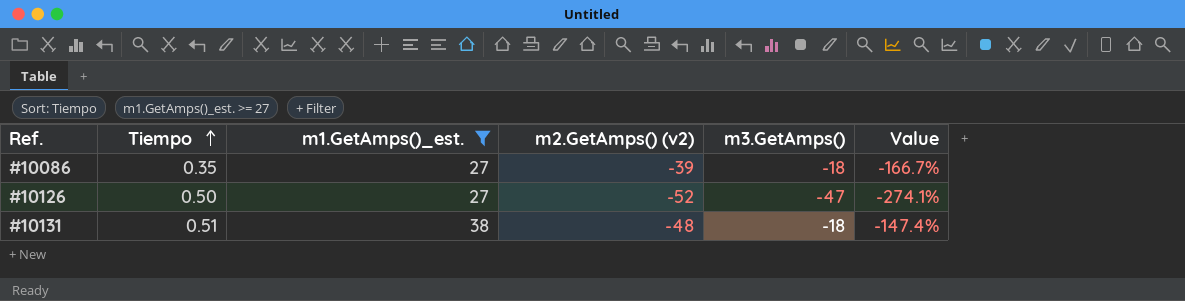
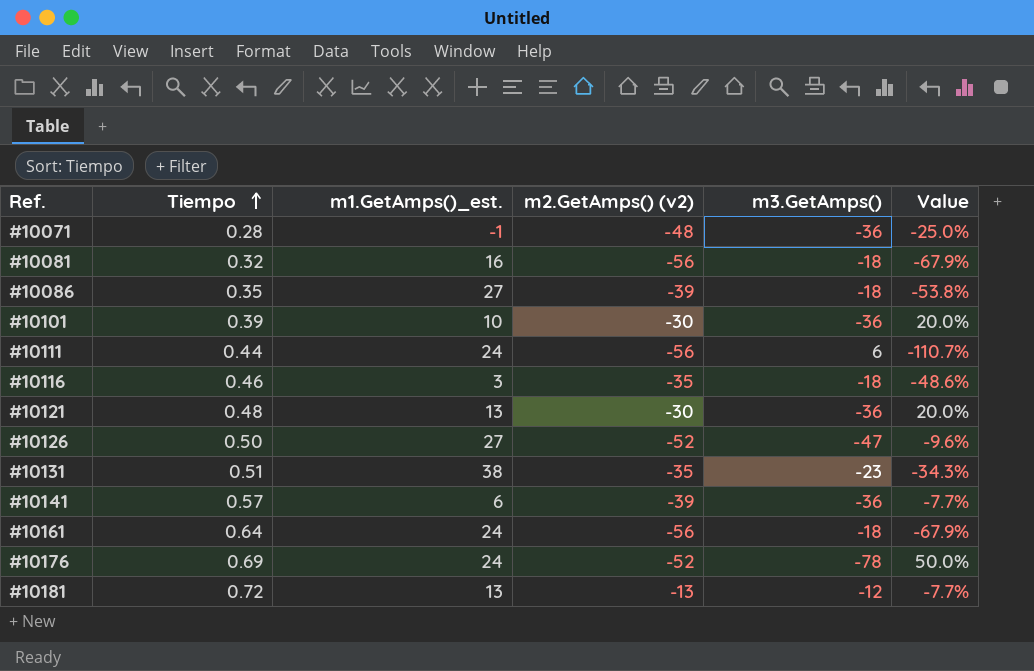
filter: m1.GetAmps()_est. >= 27 -> none
column Value | formula: ([m3.GetAmps()] - [m1.GetAmps()_est.]) / [m1.GetAmps()_est.] -> ([m3.GetAmps()] - [m2.GetAmps() (v2)]) / [m2.GetAmps() (v2)]
#10131 | m2.GetAmps() (v2): -48 -> -35
#10131 | m3.GetAmps(): -18 -> -23

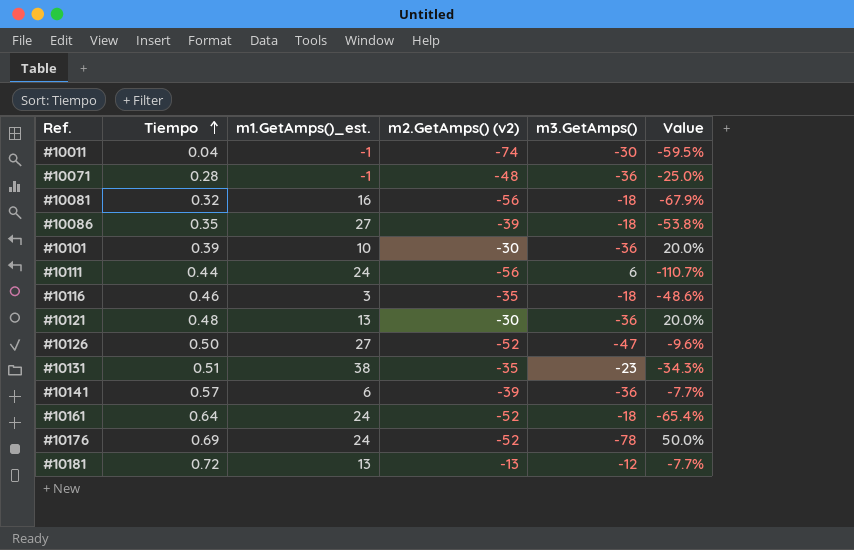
row #10011: none -> 0.04 | -1 | -74 | -30 | -59.5%
#10161 | m2.GetAmps() (v2): -56 -> -52
#10161 | Value: -67.9% -> -65.4%

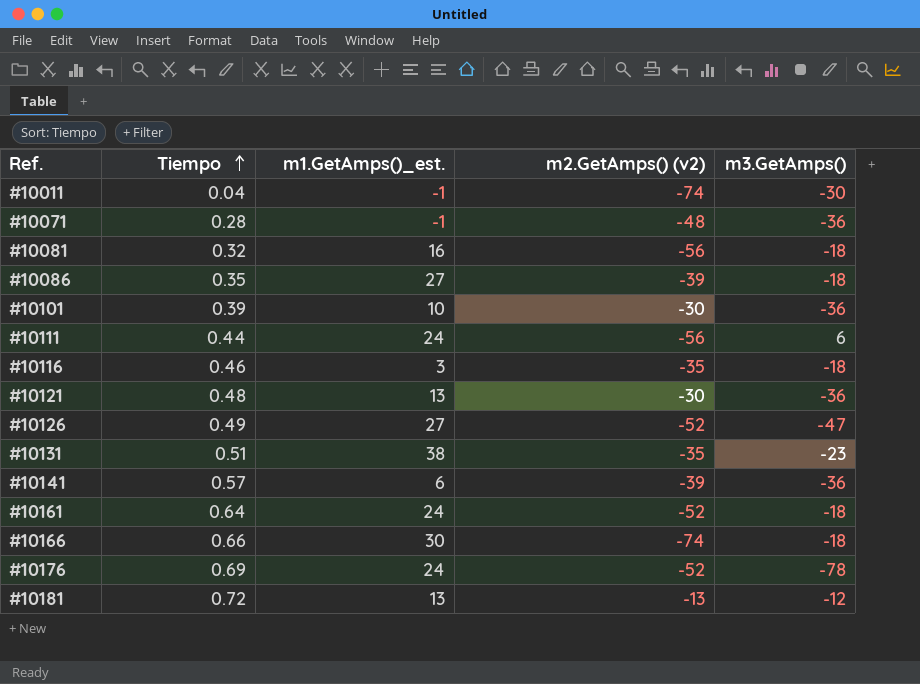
column Value | formula: ([m3.GetAmps()] - [m2.GetAmps() (v2)]) / [m2.GetAmps() (v2)] -> none
#10126 | Tiempo: 0.50 -> 0.49
row #10166: none -> 0.66 | 30 | -74 | -18

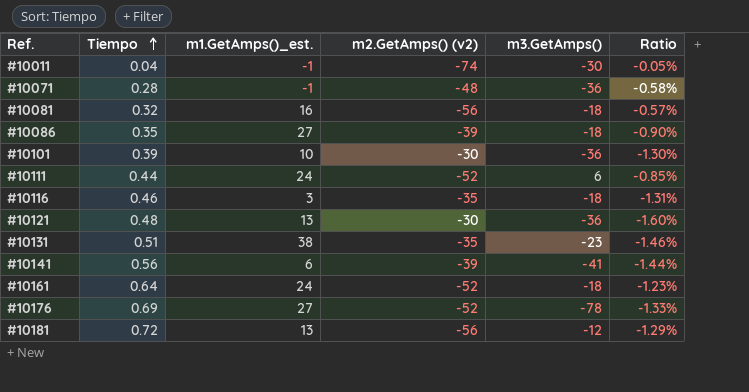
column Ratio | formula: none -> [Tiempo] / [m2.GetAmps() (v2)]
row #10126: 0.49 | 27 | -52 | -47 -> none
row #10166: 0.66 | 30 | -74 | -18 -> none
#10111 | m2.GetAmps() (v2): -56 -> -52
#10141 | Tiempo: 0.57 -> 0.56
#10141 | m3.GetAmps(): -36 -> -41
#10176 | m1.GetAmps()_est.: 24 -> 27
#10181 | m2.GetAmps() (v2): -13 -> -56

